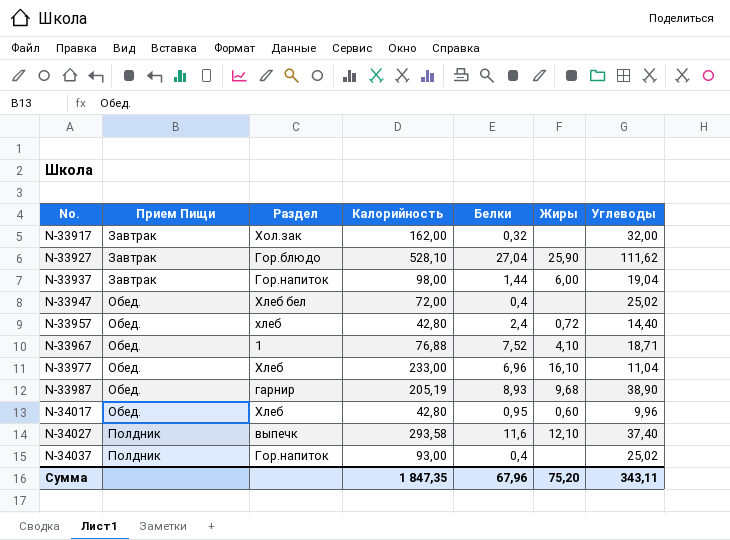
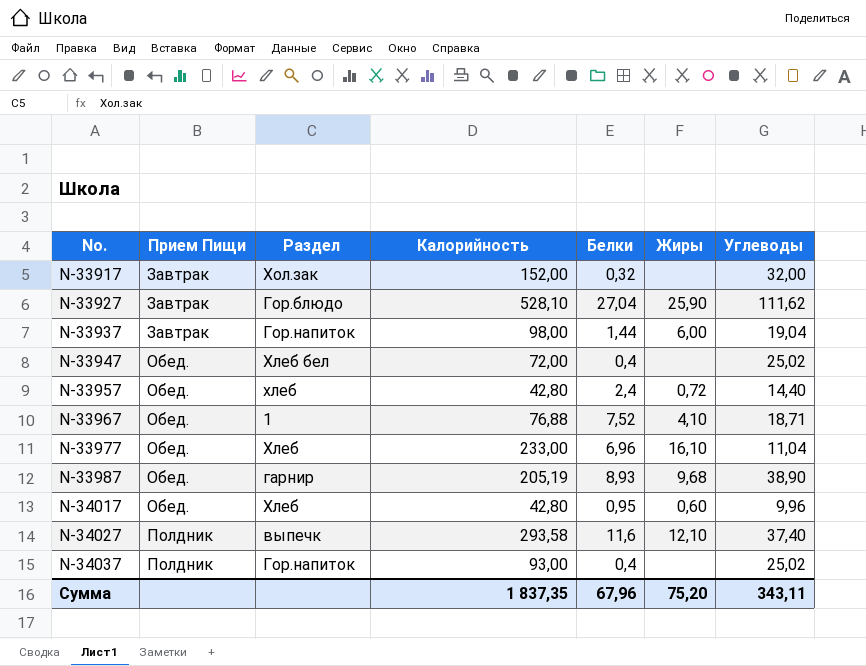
N-33917 | Калорийность: 162,00 -> 152,00
Сумма | Калорийность: 1 847,35 -> 1 837,35

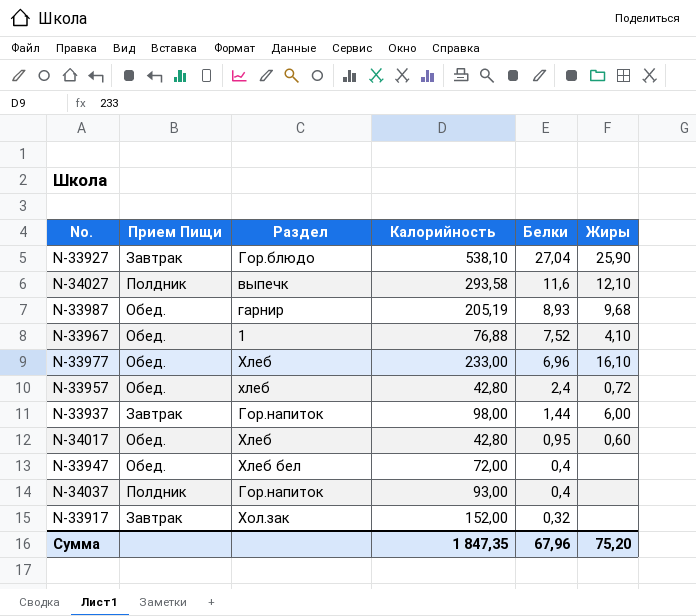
row order: No. ascending -> Белки descending
column Углеводы | position: 7 -> none
N-33927 | Калорийность: 528,10 -> 538,10
Сумма | Калорийность: 1 837,35 -> 1 847,35

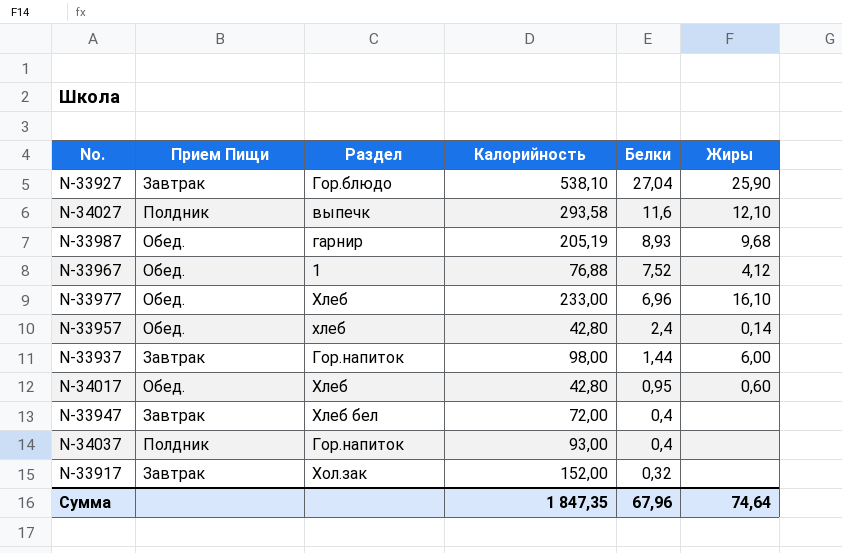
N-33967 | Жиры: 4,10 -> 4,12
N-33957 | Жиры: 0,72 -> 0,14
N-33947 | Прием Пищи: Обед. -> Завтрак
Сумма | Жиры: 75,20 -> 74,64

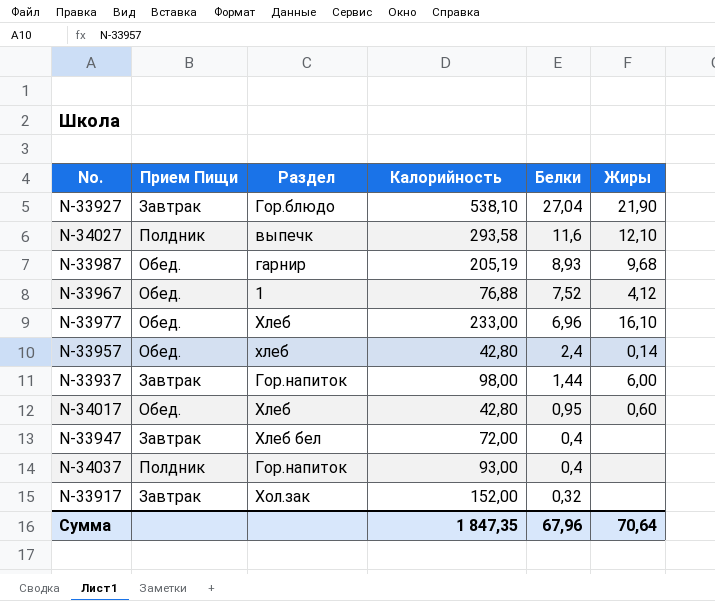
N-33927 | Жиры: 25,90 -> 21,90
Сумма | Жиры: 74,64 -> 70,64

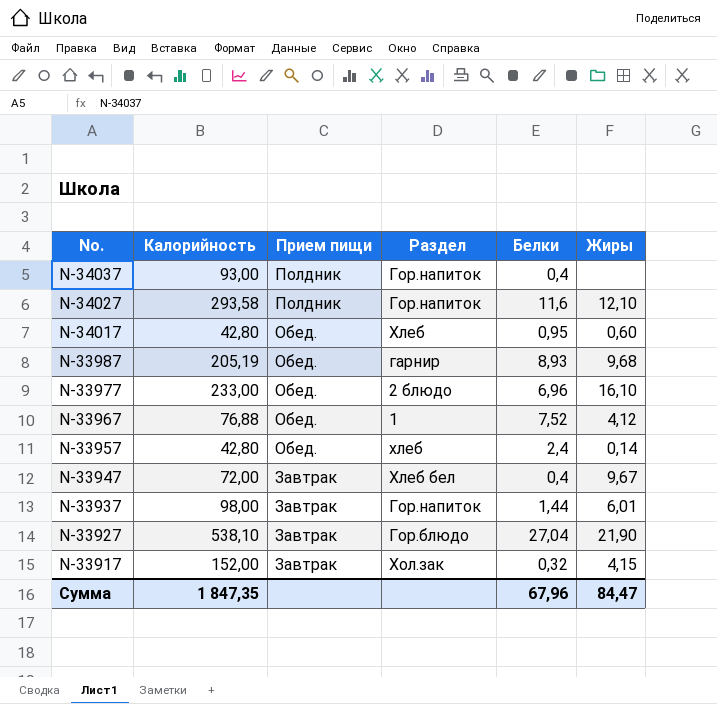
row order: Белки descending -> No. descending
column Калорийность | position: 4 -> 2
column name: Прием Пищи -> Прием пищи
N-34027 | Раздел: выпечк -> Гор.напиток
N-33977 | Раздел: Хлеб -> 2 блюдо
N-33947 | Жиры: none -> 9,67
N-33937 | Жиры: 6,00 -> 6,01
N-33917 | Жиры: none -> 4,15
Сумма | Жиры: 70,64 -> 84,47

